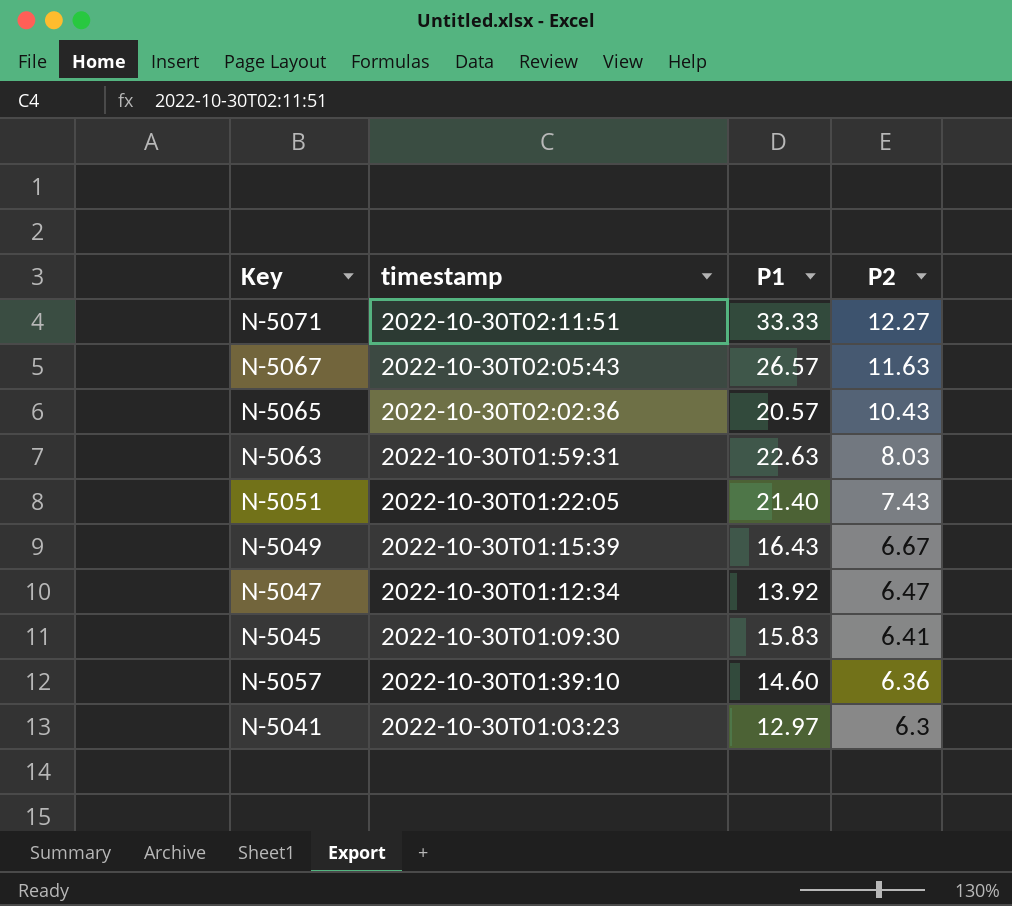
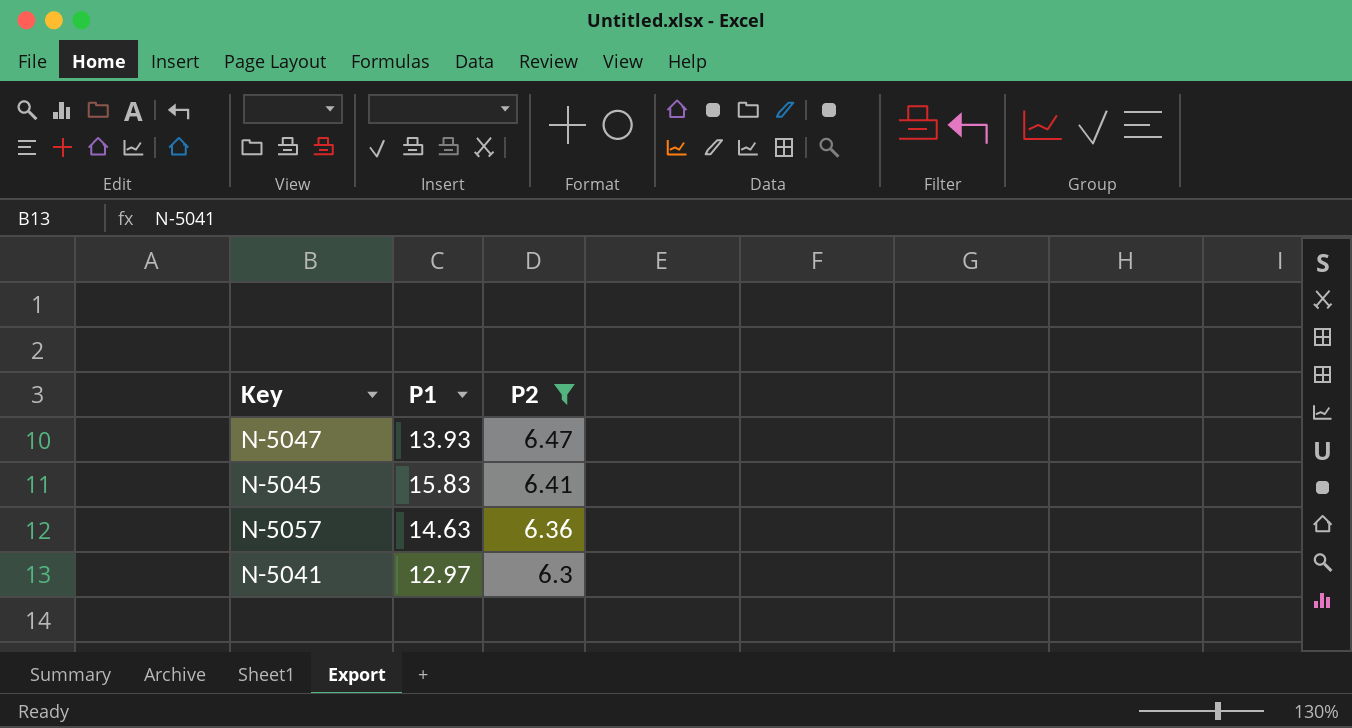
filter: none -> P2 <= 6.47
column timestamp | position: 2 -> none
N-5047 | P1: 13.92 -> 13.93
N-5057 | P1: 14.60 -> 14.63

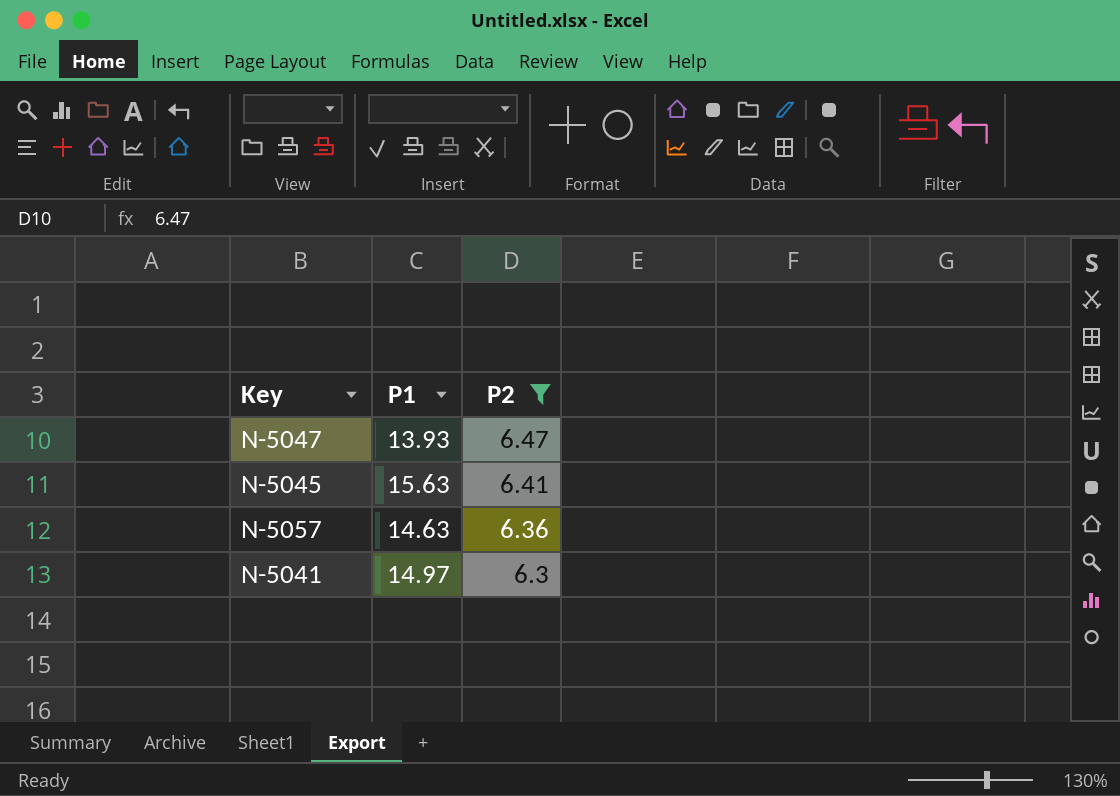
N-5045 | P1: 15.83 -> 15.63
N-5041 | P1: 12.97 -> 14.97

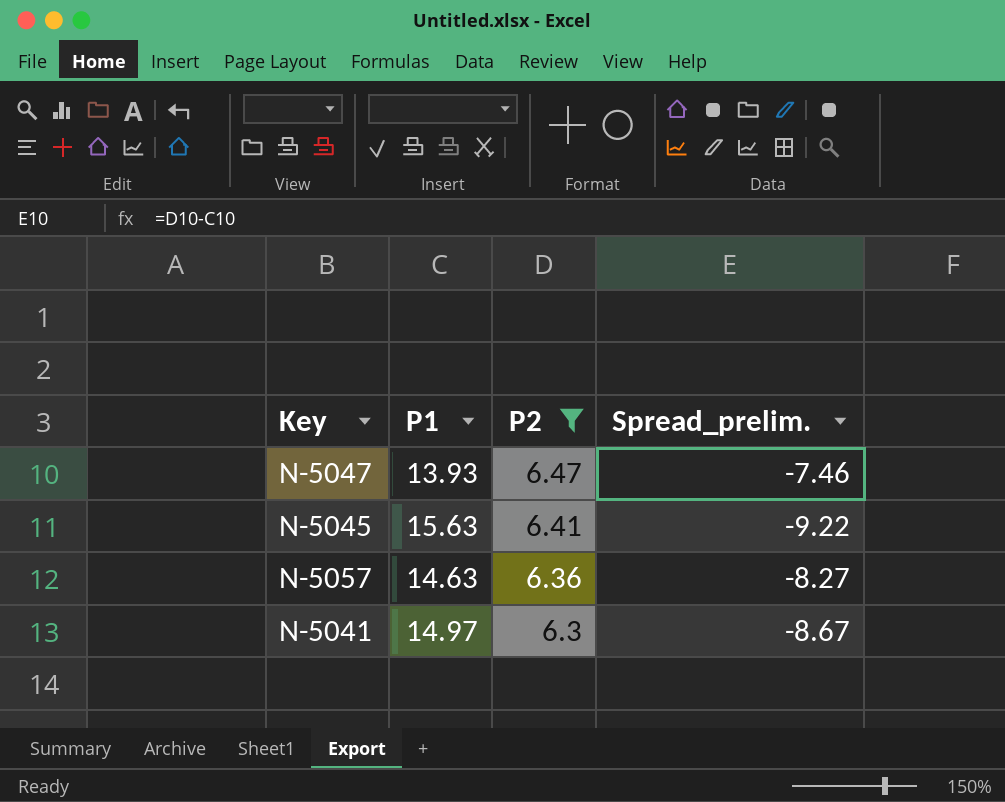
column Spread_prelim. | formula: none -> [P2] - [P1]

